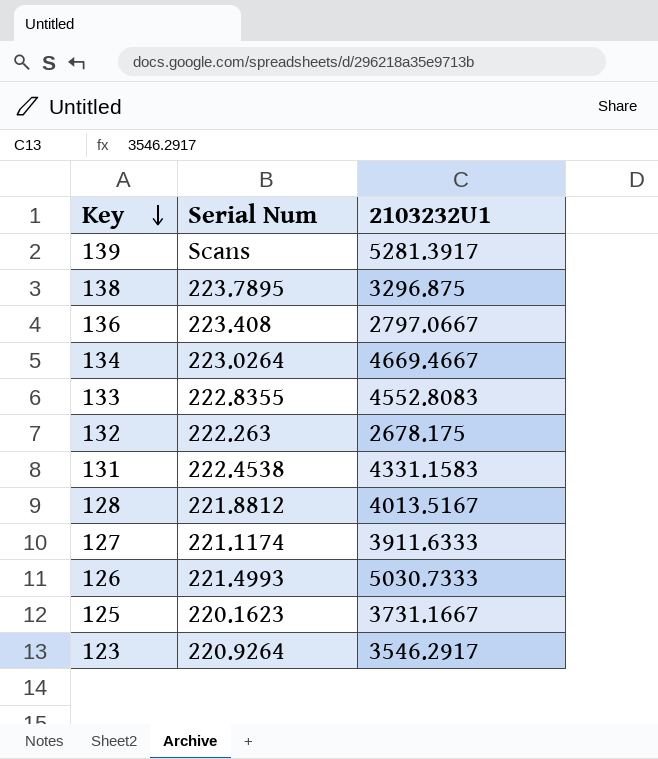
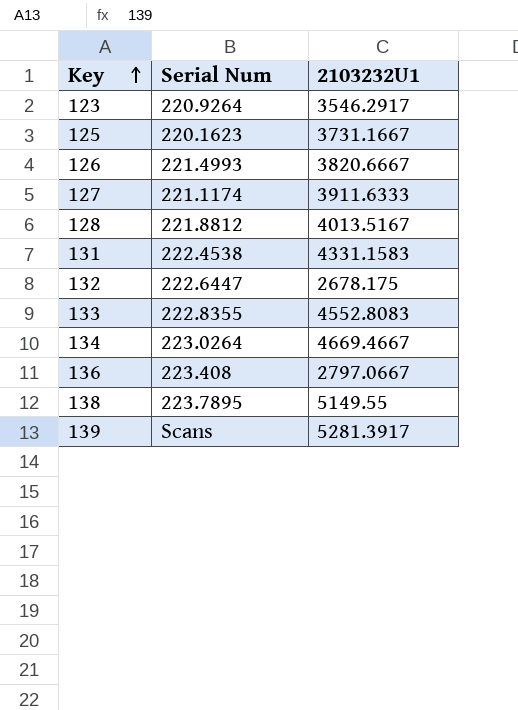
row order: Key descending -> Key ascending
126 | 2103232U1: 5030.7333 -> 3820.6667
132 | Serial Num: 222.263 -> 222.6447
138 | 2103232U1: 3296.875 -> 5149.55

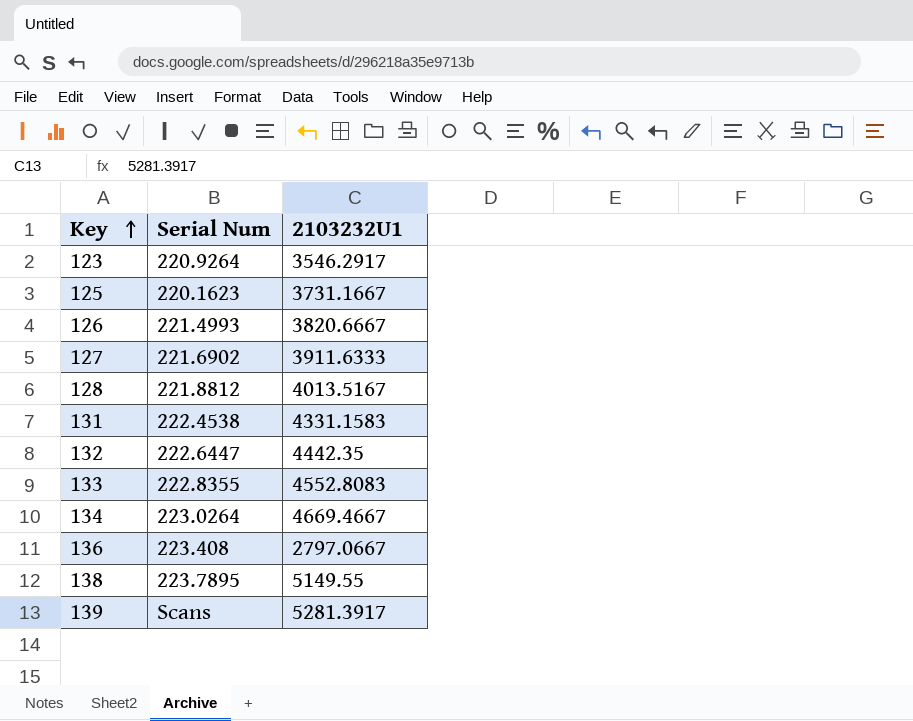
127 | Serial Num: 221.1174 -> 221.6902
132 | 2103232U1: 2678.175 -> 4442.35

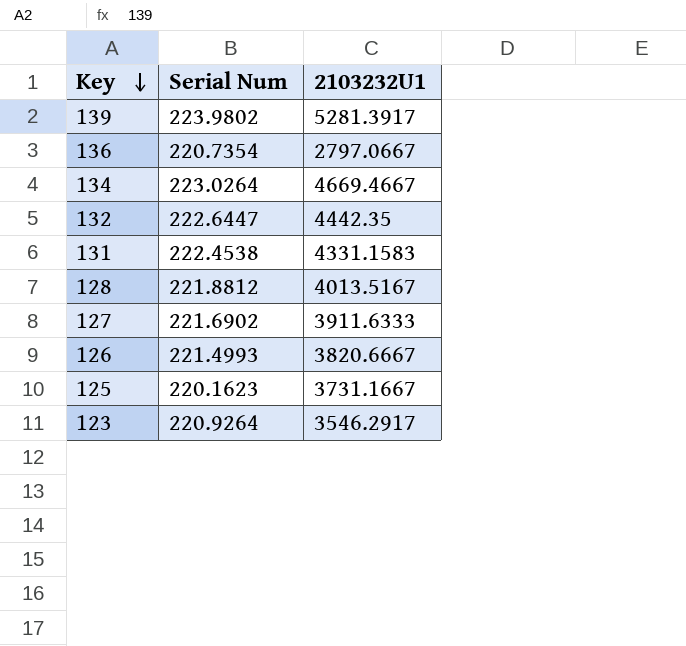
row order: Key ascending -> Key descending
row 133: 222.8355 | 4552.8083 -> none
row 138: 223.7895 | 5149.55 -> none
139 | Serial Num: Scans -> 223.9802
136 | Serial Num: 223.408 -> 220.7354

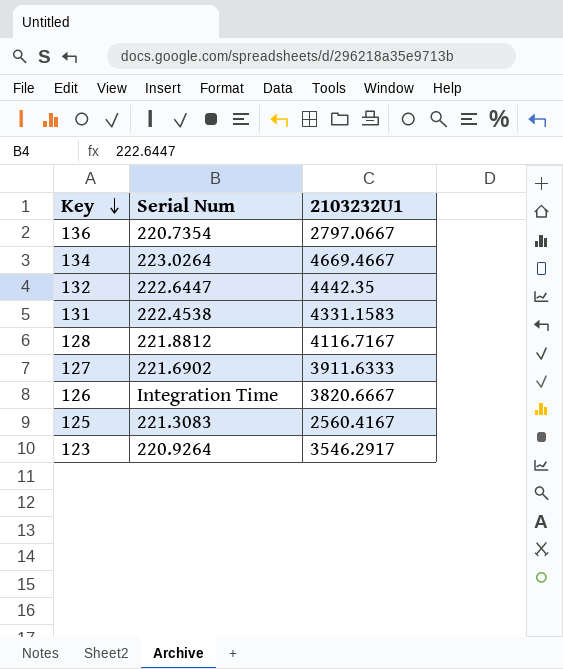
row 139: 223.9802 | 5281.3917 -> none
128 | 2103232U1: 4013.5167 -> 4116.7167
126 | Serial Num: 221.4993 -> Integration Time
125 | Serial Num: 220.1623 -> 221.3083
125 | 2103232U1: 3731.1667 -> 2560.4167

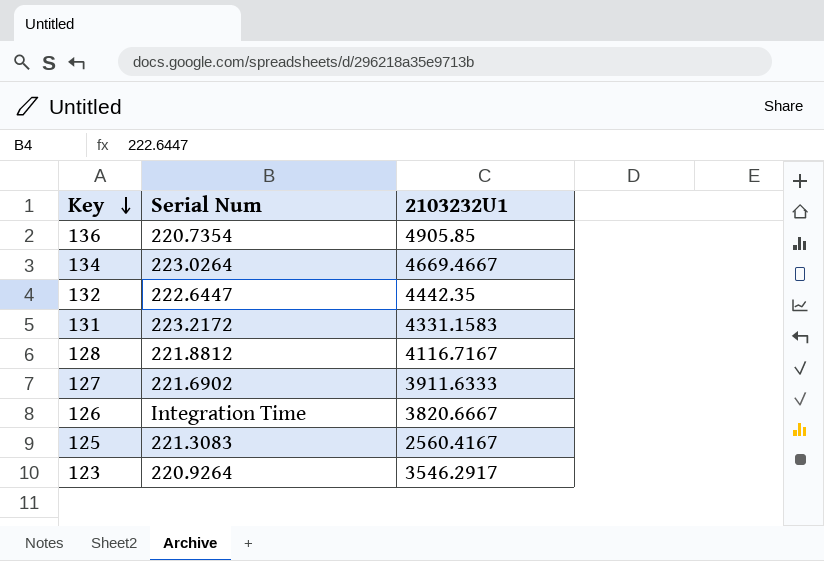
136 | 2103232U1: 2797.0667 -> 4905.85
131 | Serial Num: 222.4538 -> 223.2172

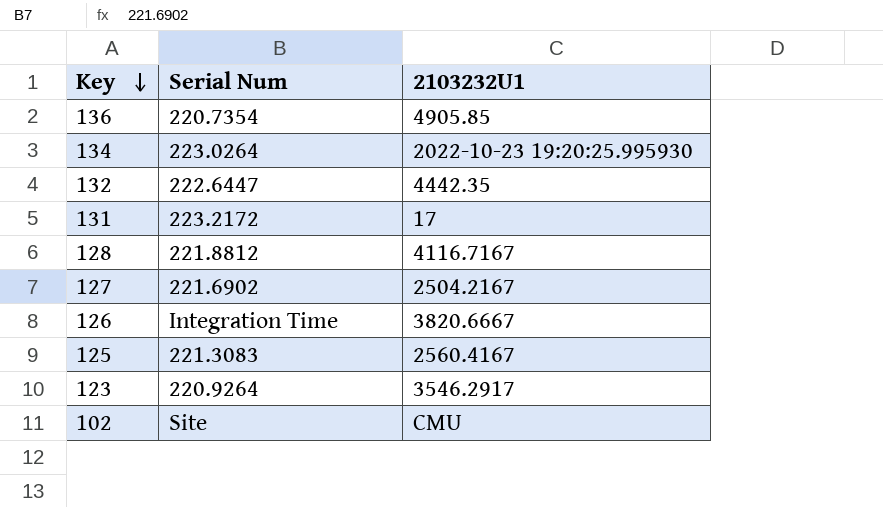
134 | 2103232U1: 4669.4667 -> 2022-10-23 19:20:25.995930
131 | 2103232U1: 4331.1583 -> 17
127 | 2103232U1: 3911.6333 -> 2504.2167
row 102: none -> Site | CMU

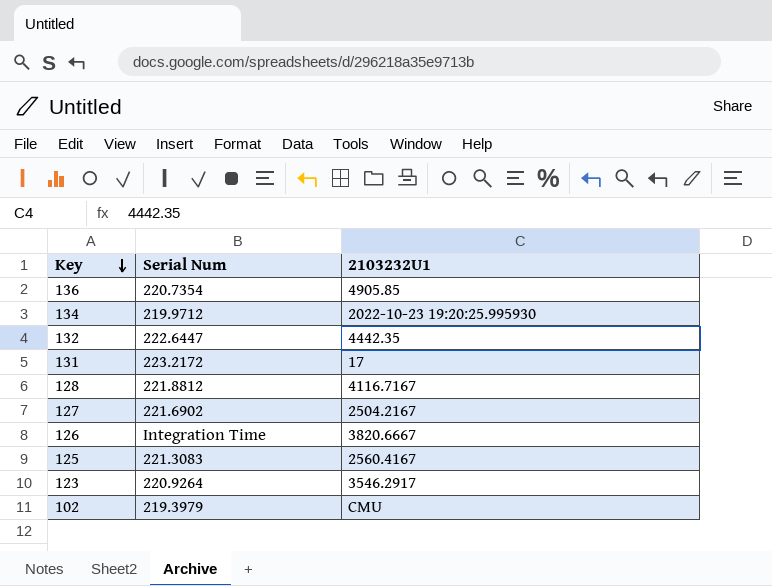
134 | Serial Num: 223.0264 -> 219.9712
102 | Serial Num: Site -> 219.3979

